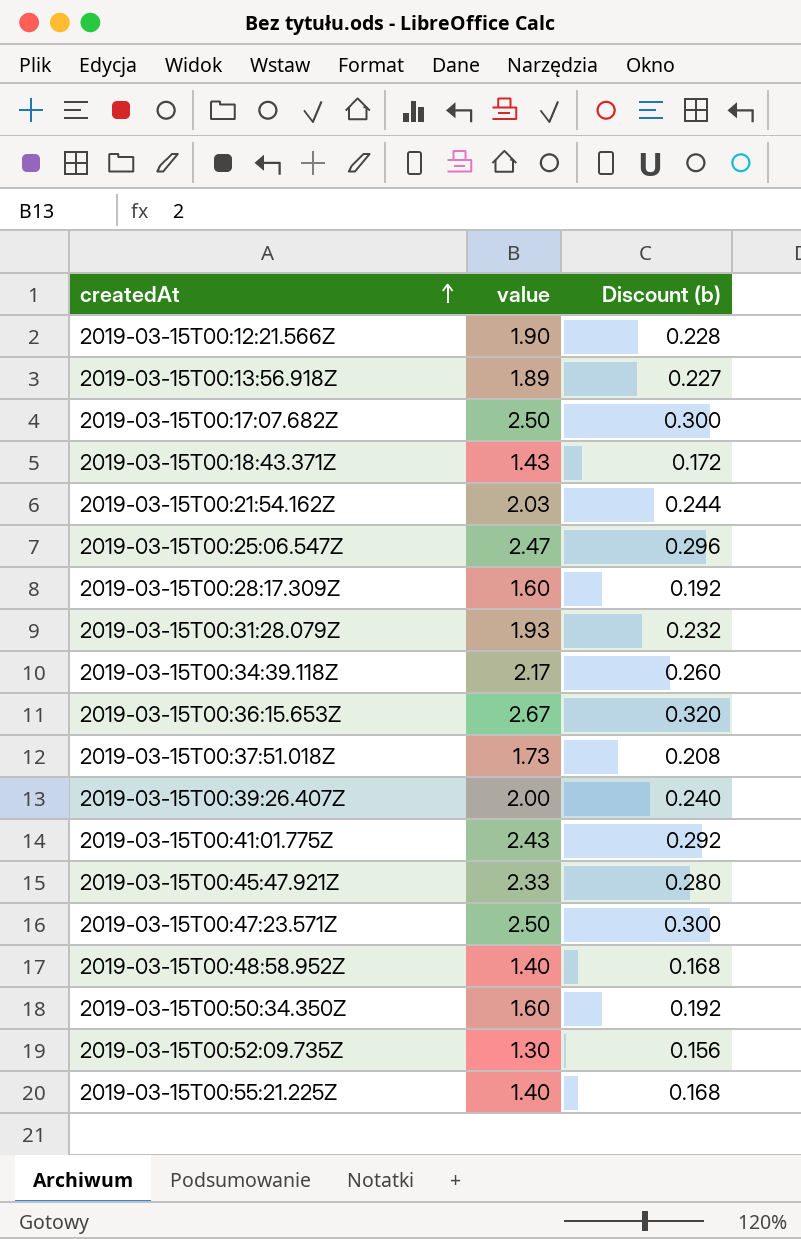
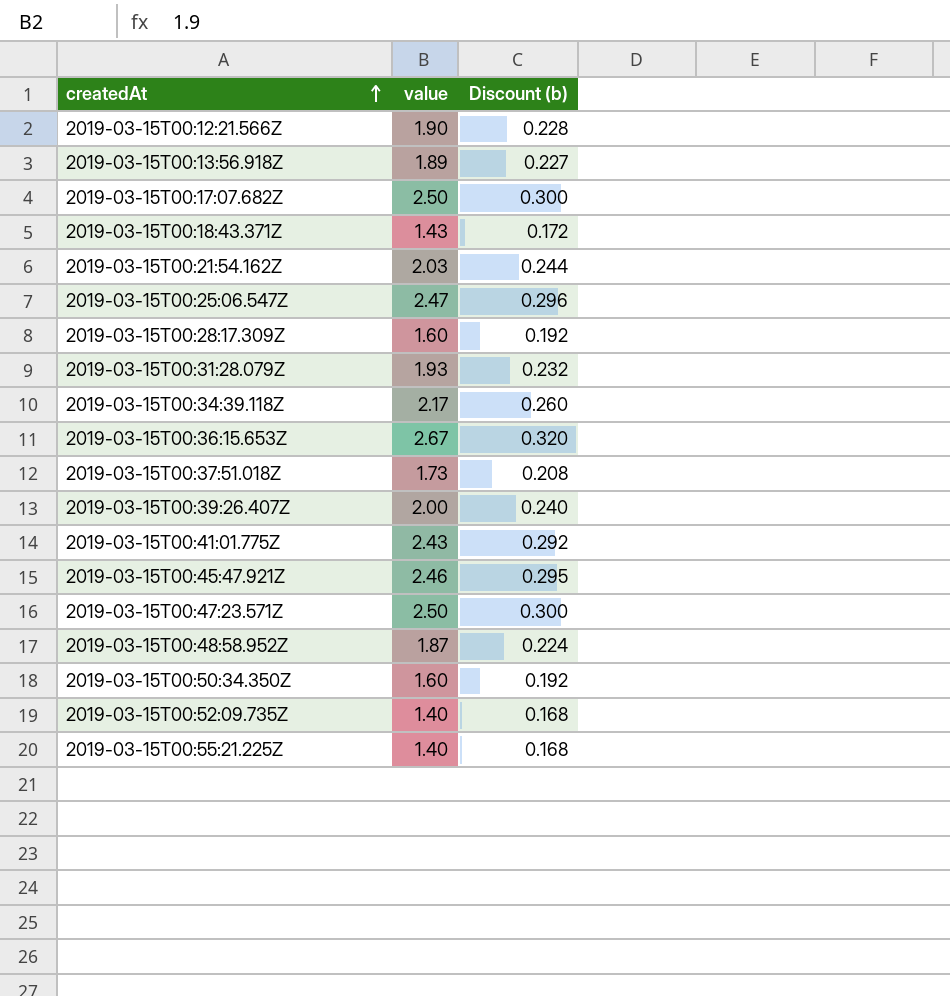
2019-03-15T00:45:47.921Z | value: 2.33 -> 2.46
2019-03-15T00:45:47.921Z | Discount (b): 0.280 -> 0.295
2019-03-15T00:48:58.952Z | value: 1.40 -> 1.87
2019-03-15T00:48:58.952Z | Discount (b): 0.168 -> 0.224
2019-03-15T00:52:09.735Z | value: 1.30 -> 1.40
2019-03-15T00:52:09.735Z | Discount (b): 0.156 -> 0.168

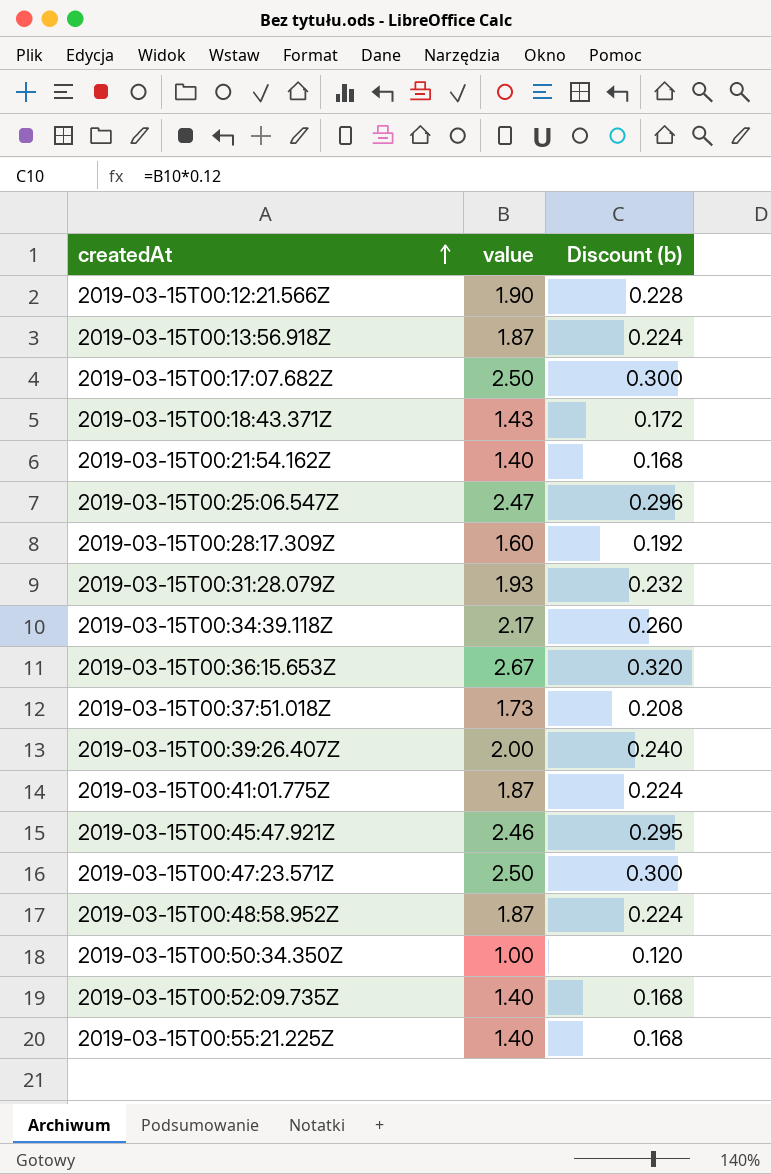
2019-03-15T00:13:56.918Z | value: 1.89 -> 1.87
2019-03-15T00:13:56.918Z | Discount (b): 0.227 -> 0.224
2019-03-15T00:21:54.162Z | value: 2.03 -> 1.40
2019-03-15T00:21:54.162Z | Discount (b): 0.244 -> 0.168
2019-03-15T00:41:01.775Z | value: 2.43 -> 1.87
2019-03-15T00:41:01.775Z | Discount (b): 0.292 -> 0.224
2019-03-15T00:50:34.350Z | value: 1.60 -> 1.00
2019-03-15T00:50:34.350Z | Discount (b): 0.192 -> 0.120

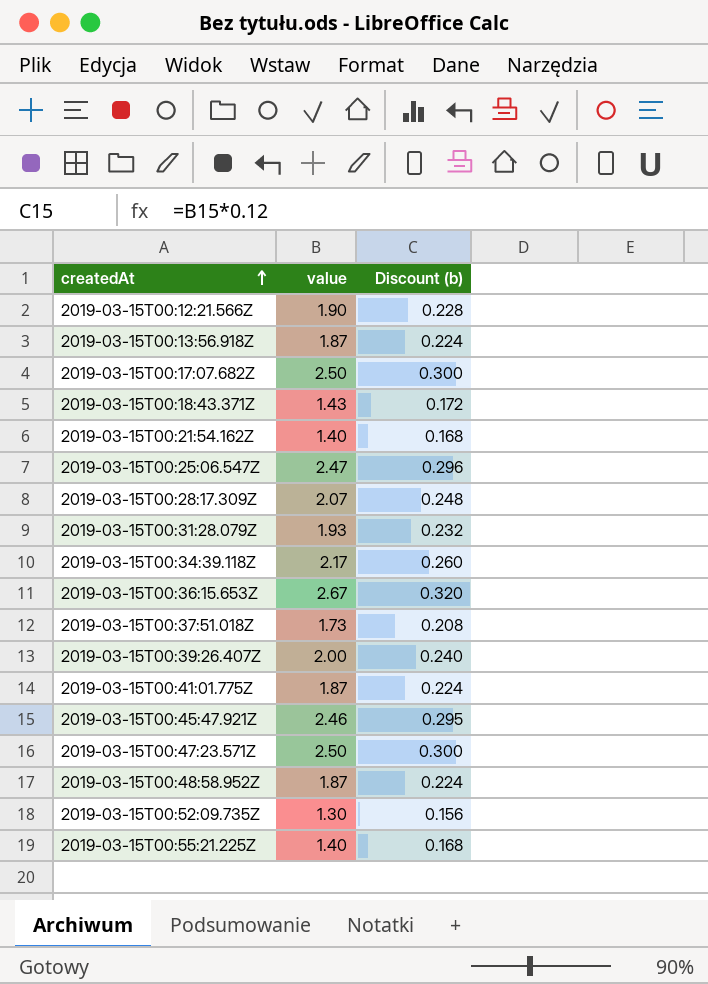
row 2019-03-15T00:50:34.350Z: 1.00 | 0.120 -> none
2019-03-15T00:28:17.309Z | value: 1.60 -> 2.07
2019-03-15T00:28:17.309Z | Discount (b): 0.192 -> 0.248
2019-03-15T00:52:09.735Z | value: 1.40 -> 1.30
2019-03-15T00:52:09.735Z | Discount (b): 0.168 -> 0.156

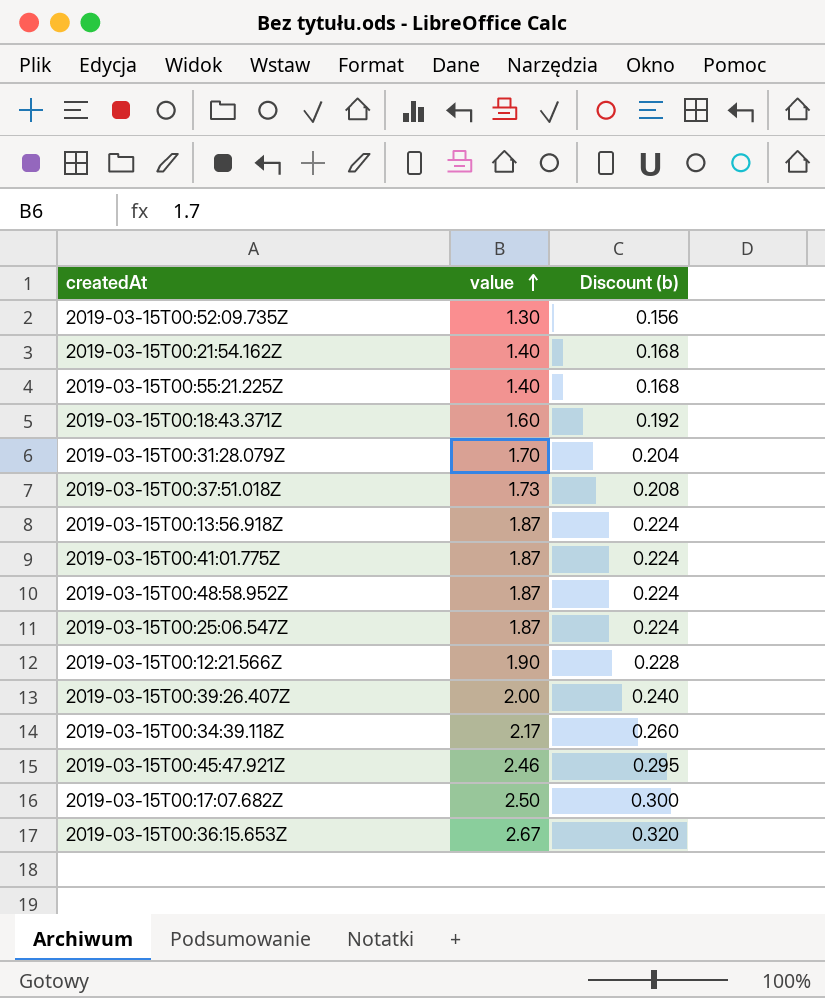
row order: createdAt ascending -> value ascending
row 2019-03-15T00:28:17.309Z: 2.07 | 0.248 -> none
row 2019-03-15T00:47:23.571Z: 2.50 | 0.300 -> none
2019-03-15T00:18:43.371Z | value: 1.43 -> 1.60
2019-03-15T00:18:43.371Z | Discount (b): 0.172 -> 0.192
2019-03-15T00:31:28.079Z | value: 1.93 -> 1.70
2019-03-15T00:31:28.079Z | Discount (b): 0.232 -> 0.204
2019-03-15T00:25:06.547Z | value: 2.47 -> 1.87
2019-03-15T00:25:06.547Z | Discount (b): 0.296 -> 0.224

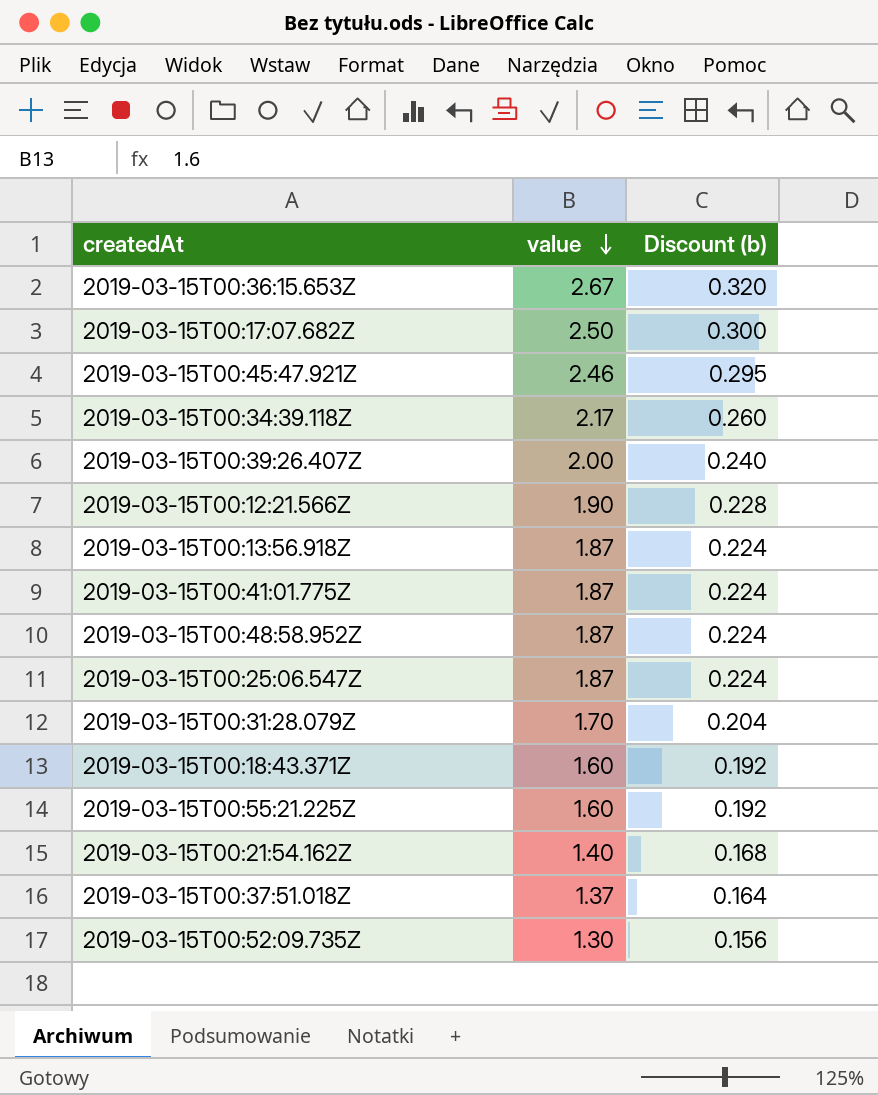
row order: value ascending -> value descending
2019-03-15T00:55:21.225Z | value: 1.40 -> 1.60
2019-03-15T00:55:21.225Z | Discount (b): 0.168 -> 0.192
2019-03-15T00:37:51.018Z | value: 1.73 -> 1.37
2019-03-15T00:37:51.018Z | Discount (b): 0.208 -> 0.164

